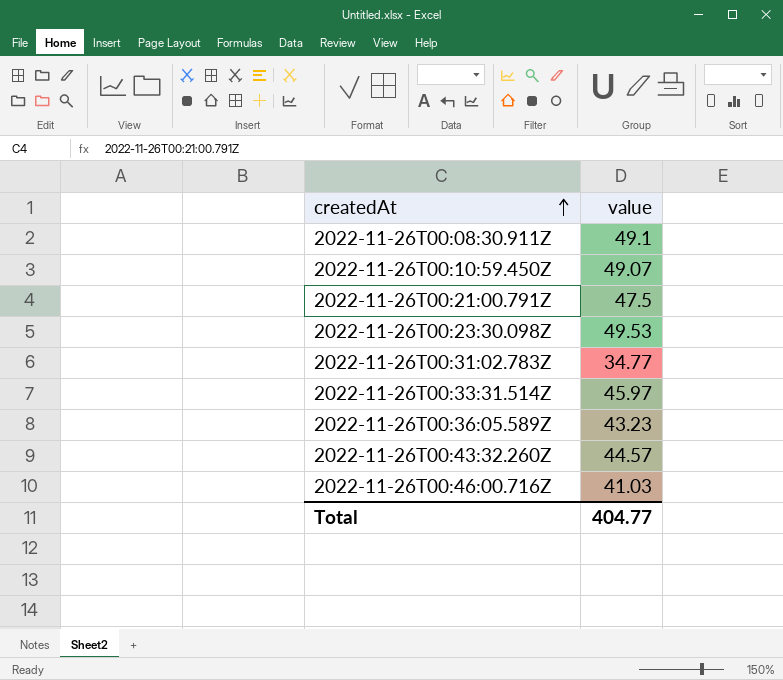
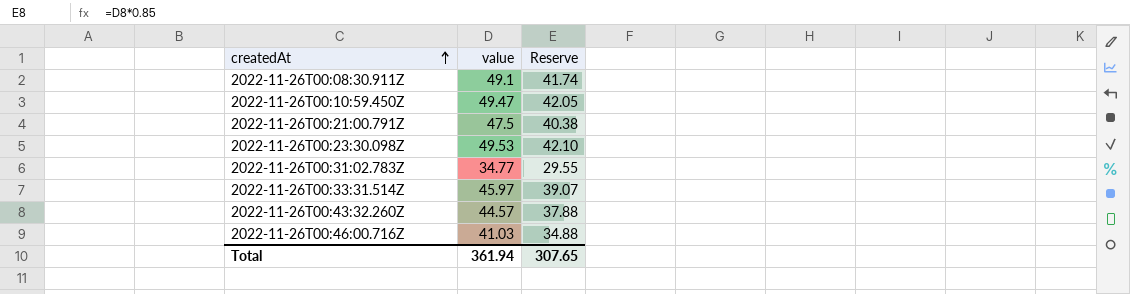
column Reserve | formula: none -> [value] * 0.85
row 2022-11-26T00:36:05.589Z: 43.23 -> none
2022-11-26T00:10:59.450Z | value: 49.07 -> 49.47
Total | value: 404.77 -> 361.94

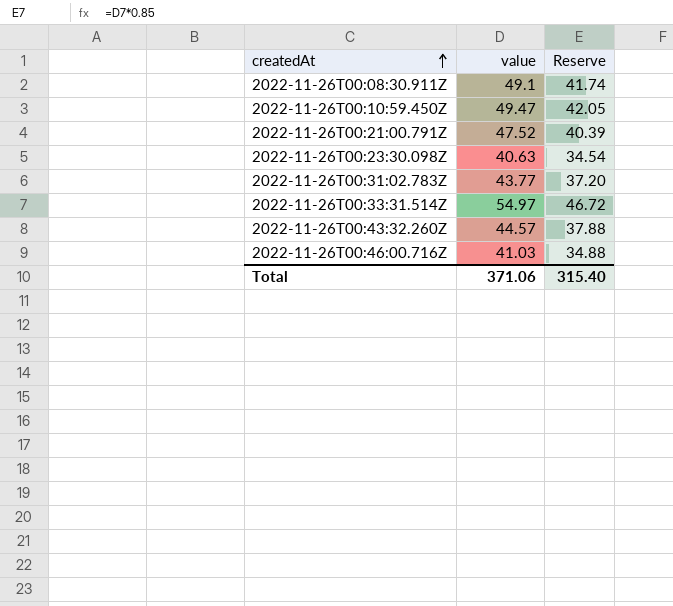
2022-11-26T00:21:00.791Z | value: 47.5 -> 47.52
2022-11-26T00:21:00.791Z | Reserve: 40.38 -> 40.39
2022-11-26T00:23:30.098Z | value: 49.53 -> 40.63
2022-11-26T00:23:30.098Z | Reserve: 42.10 -> 34.54
2022-11-26T00:31:02.783Z | value: 34.77 -> 43.77
2022-11-26T00:31:02.783Z | Reserve: 29.55 -> 37.20
2022-11-26T00:33:31.514Z | value: 45.97 -> 54.97
2022-11-26T00:33:31.514Z | Reserve: 39.07 -> 46.72
Total | value: 361.94 -> 371.06
Total | Reserve: 307.65 -> 315.40

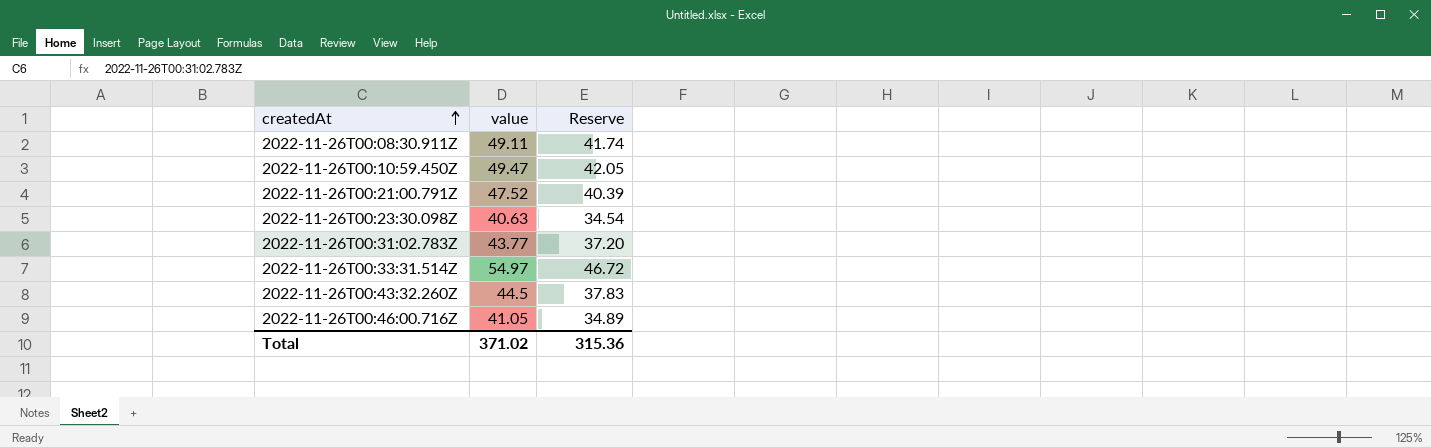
2022-11-26T00:08:30.911Z | value: 49.1 -> 49.11
2022-11-26T00:43:32.260Z | value: 44.57 -> 44.5
2022-11-26T00:43:32.260Z | Reserve: 37.88 -> 37.83
2022-11-26T00:46:00.716Z | value: 41.03 -> 41.05
2022-11-26T00:46:00.716Z | Reserve: 34.88 -> 34.89
Total | value: 371.06 -> 371.02
Total | Reserve: 315.40 -> 315.36

